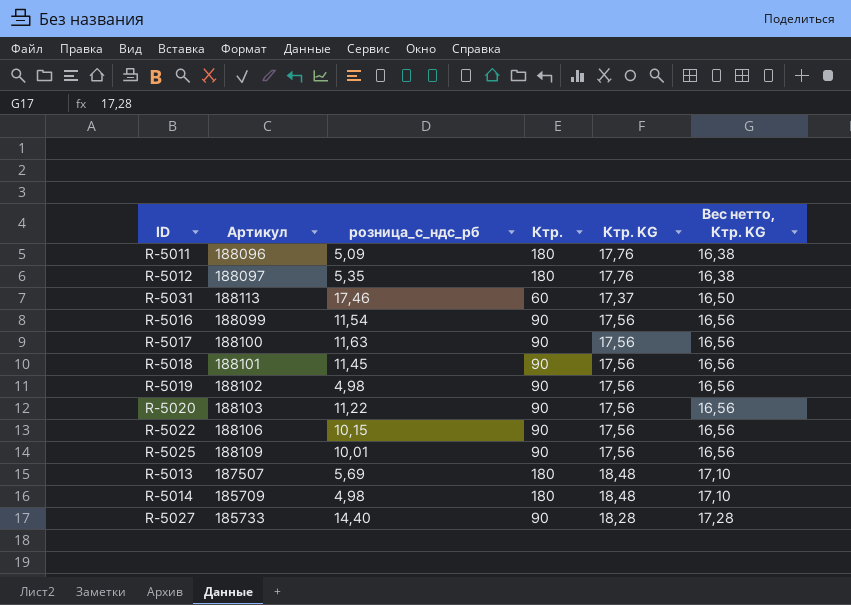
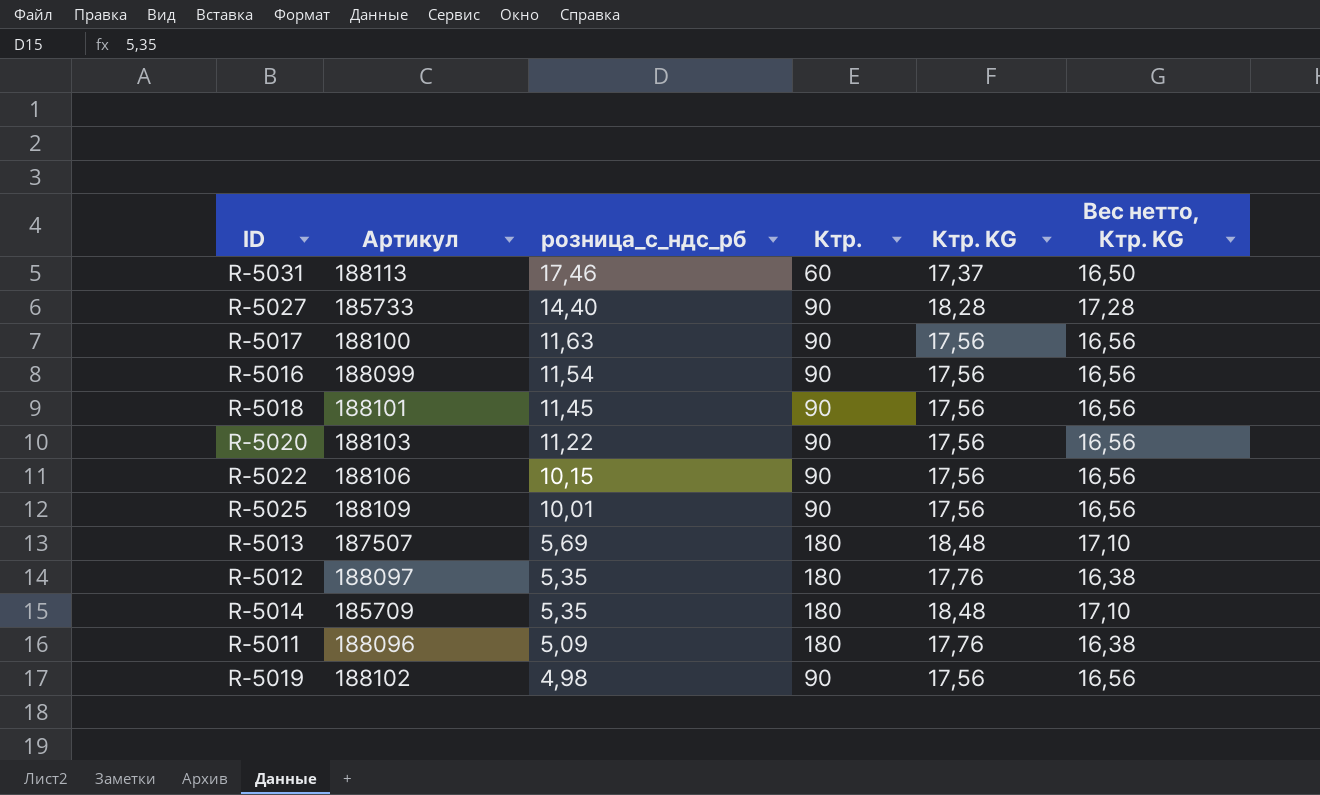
row order: Вес нетто, Ктр. KG ascending -> розница_с_ндс_рб descending
R-5014 | розница_с_ндс_рб: 4,98 -> 5,35

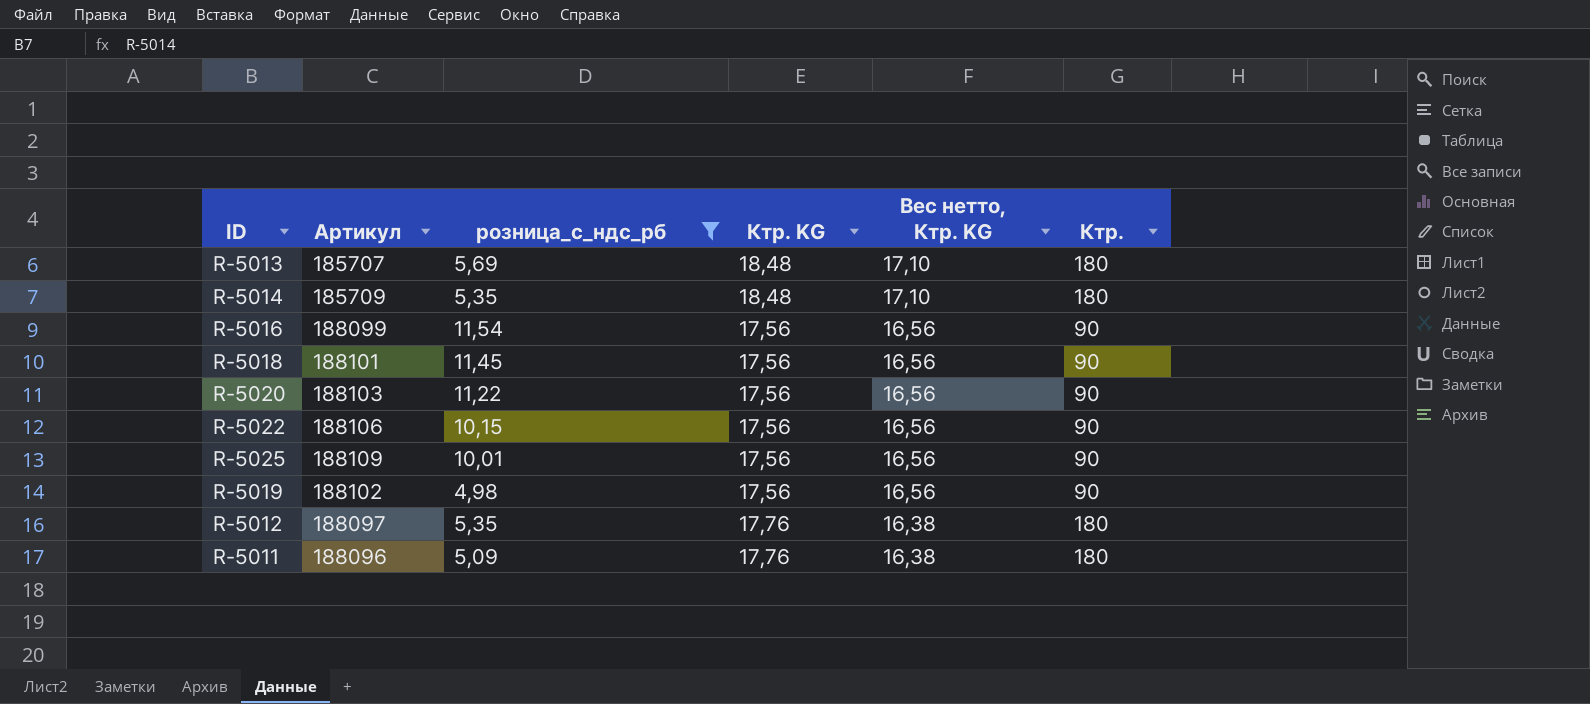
filter: none -> розница_с_ндс_рб <= 11,54
row order: розница_с_ндс_рб descending -> Вес нетто, Ктр. KG descending
column Ктр. | position: 4 -> 6
R-5013 | Aртикул: 187507 -> 185707

